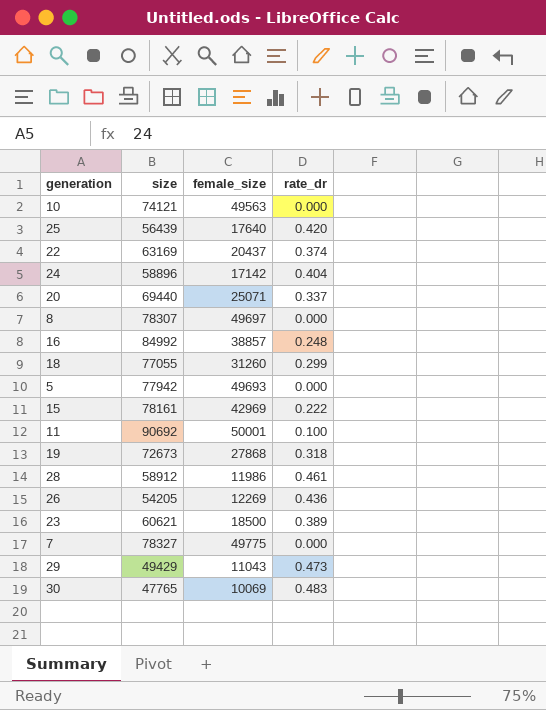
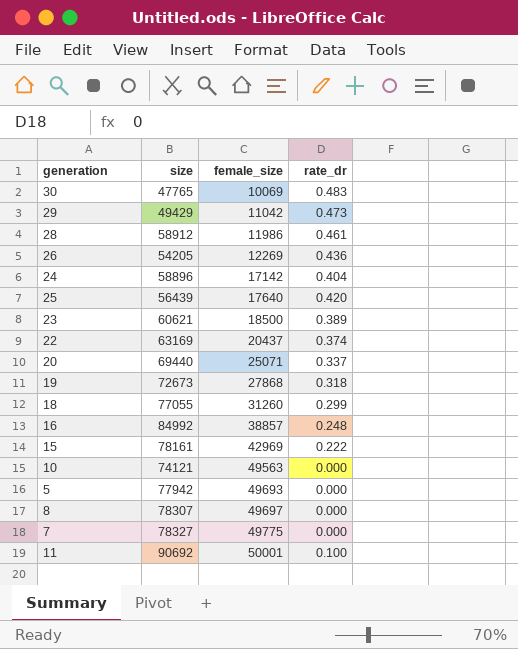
row order: none -> female_size ascending
29 | female_size: 11043 -> 11042

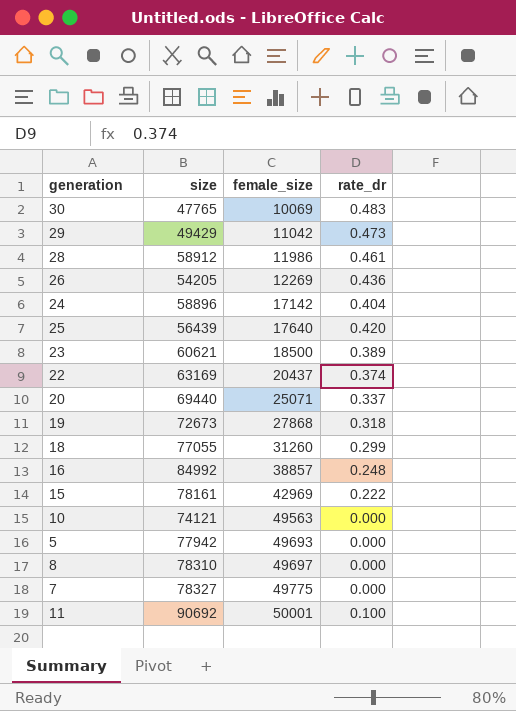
8 | size: 78307 -> 78310

